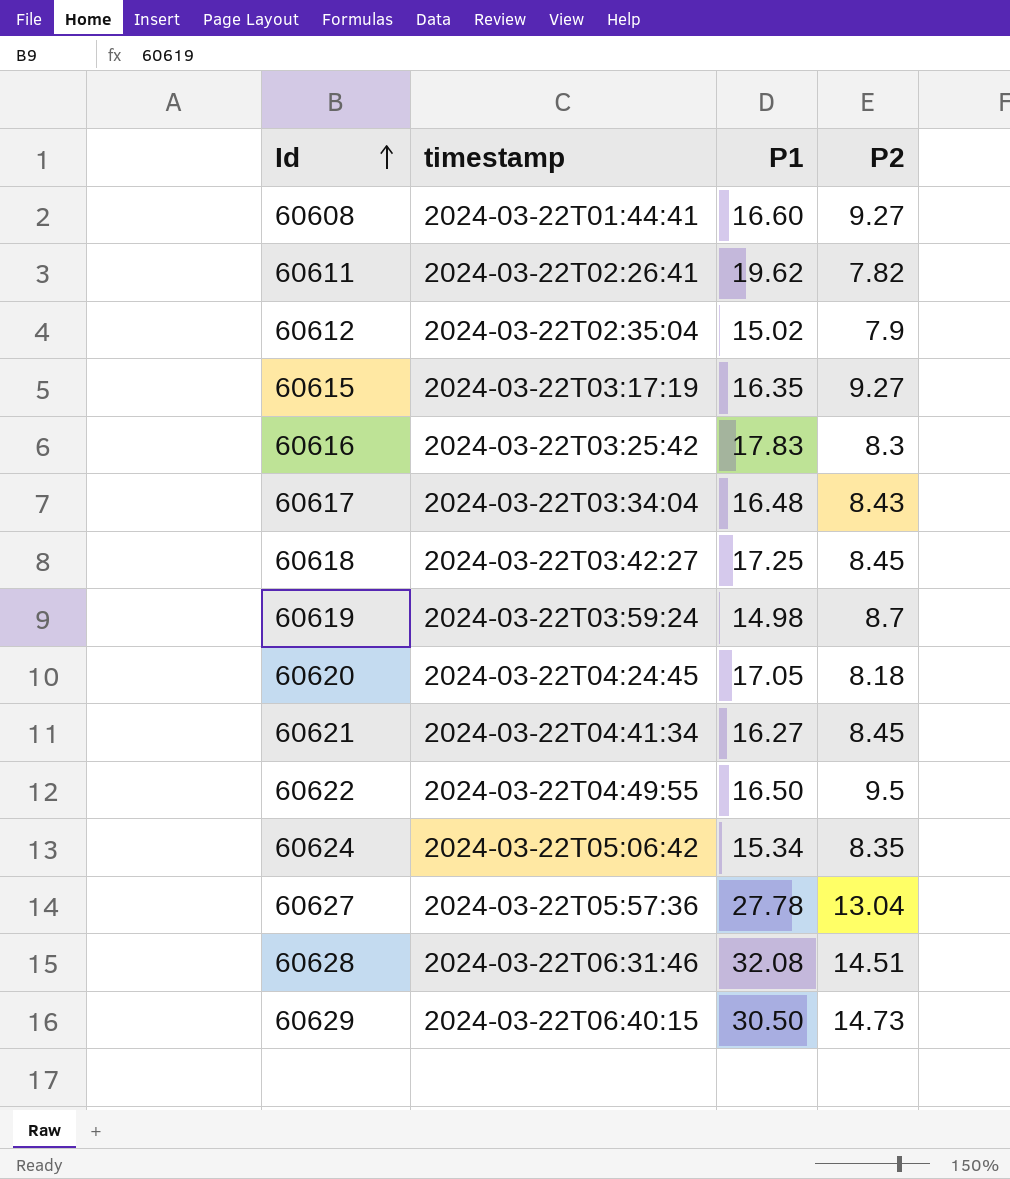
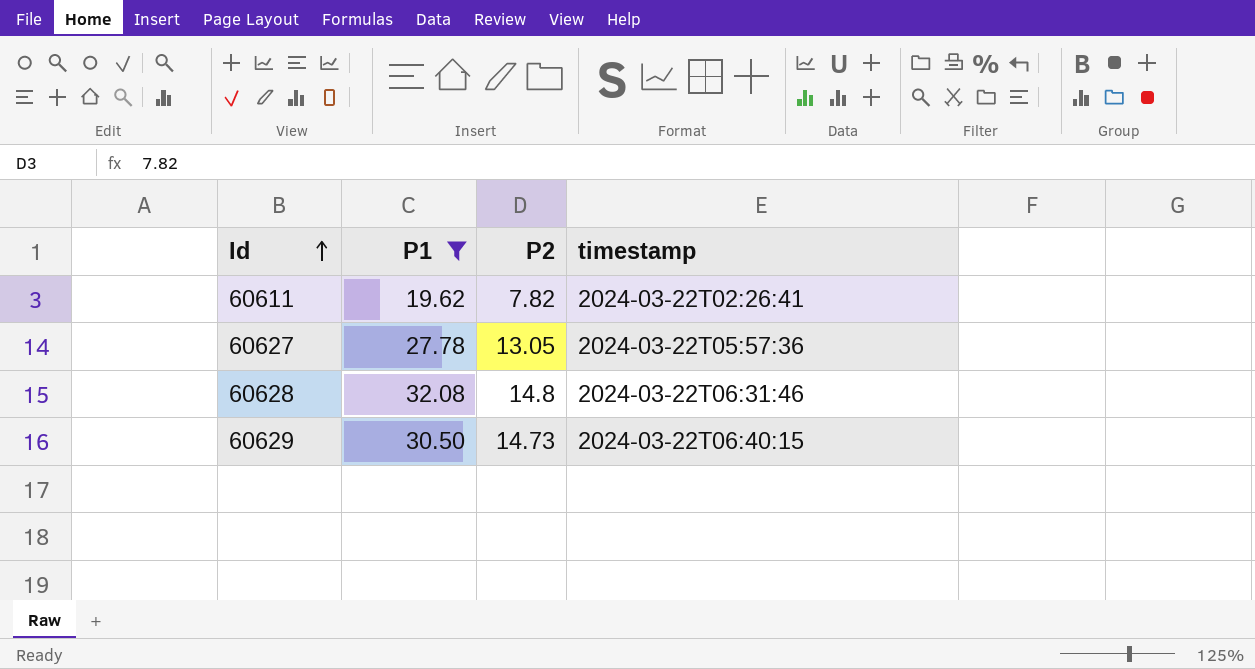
filter: none -> P1 >= 19.62
column timestamp | position: 2 -> 4
60627 | P2: 13.04 -> 13.05
60628 | P2: 14.51 -> 14.8

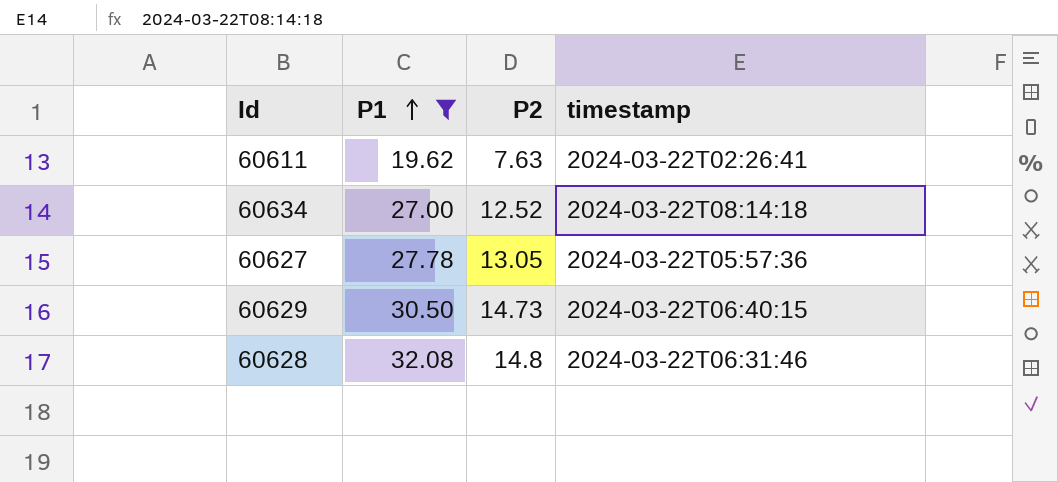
row order: Id ascending -> P1 ascending
60611 | P2: 7.82 -> 7.63
row 60634: none -> 27.00 | 12.52 | 2024-03-22T08:14:18

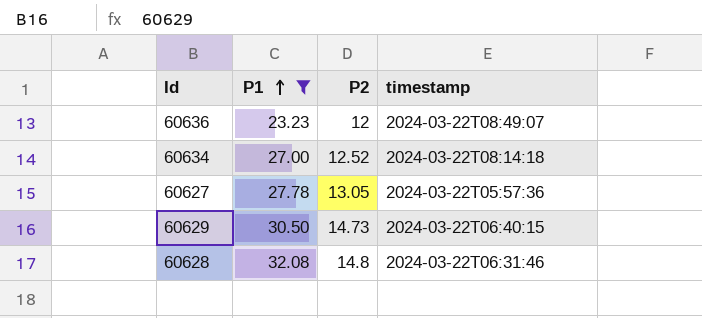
row 60611: 19.62 | 7.63 | 2024-03-22T02:26:41 -> none
row 60636: none -> 23.23 | 12 | 2024-03-22T08:49:07

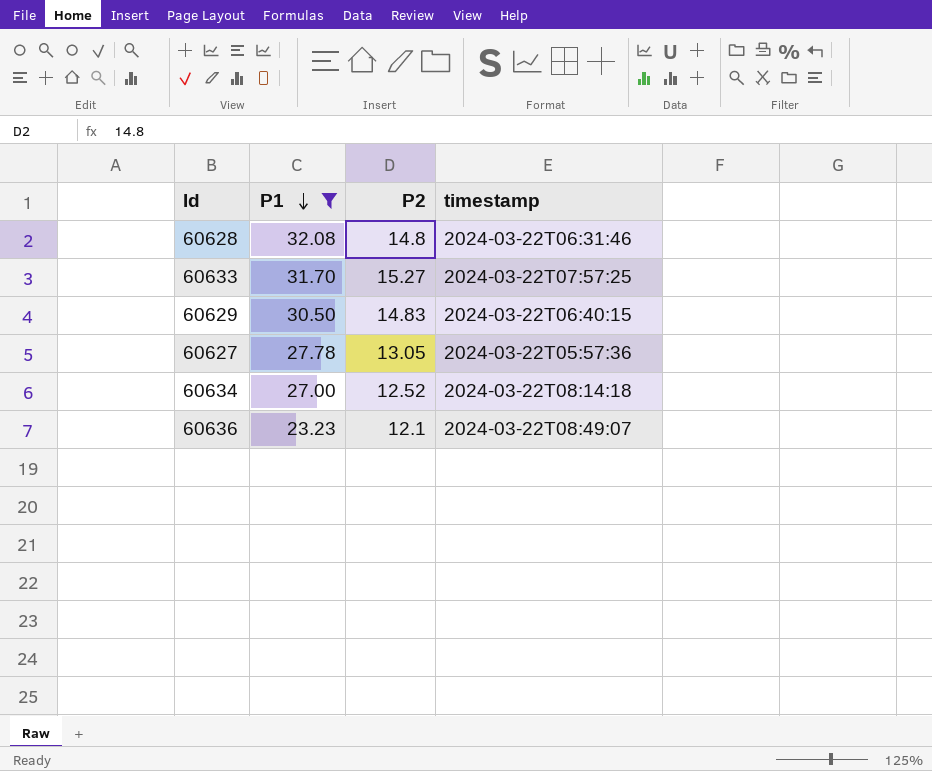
row order: P1 ascending -> P1 descending
row 60633: none -> 31.70 | 15.27 | 2024-03-22T07:57:25
60629 | P2: 14.73 -> 14.83
60636 | P2: 12 -> 12.1

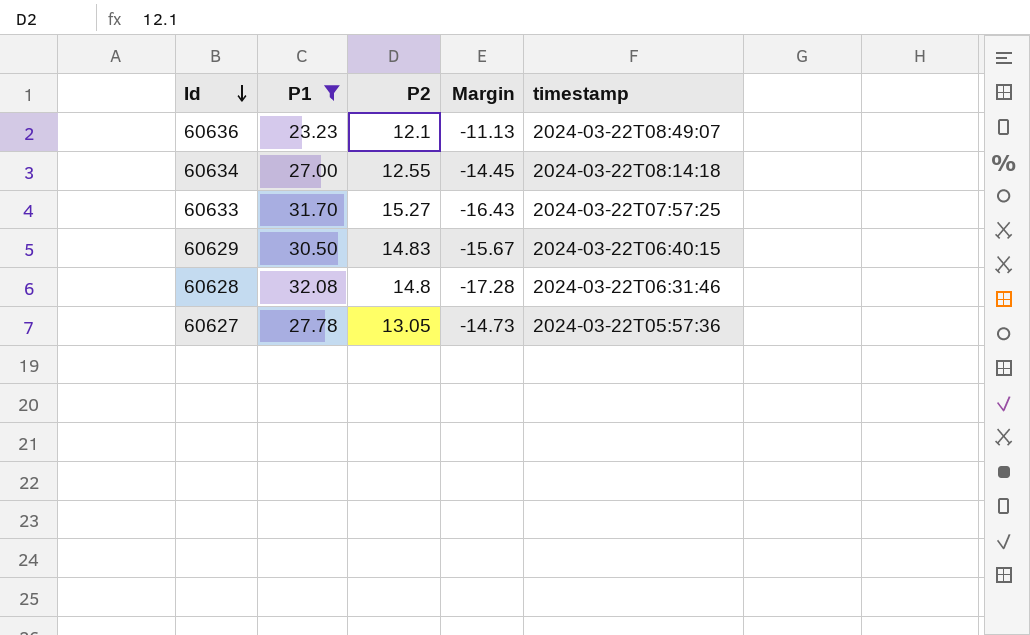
row order: P1 descending -> Id descending
column Margin | formula: none -> [P2] - [P1]
60634 | P2: 12.52 -> 12.55

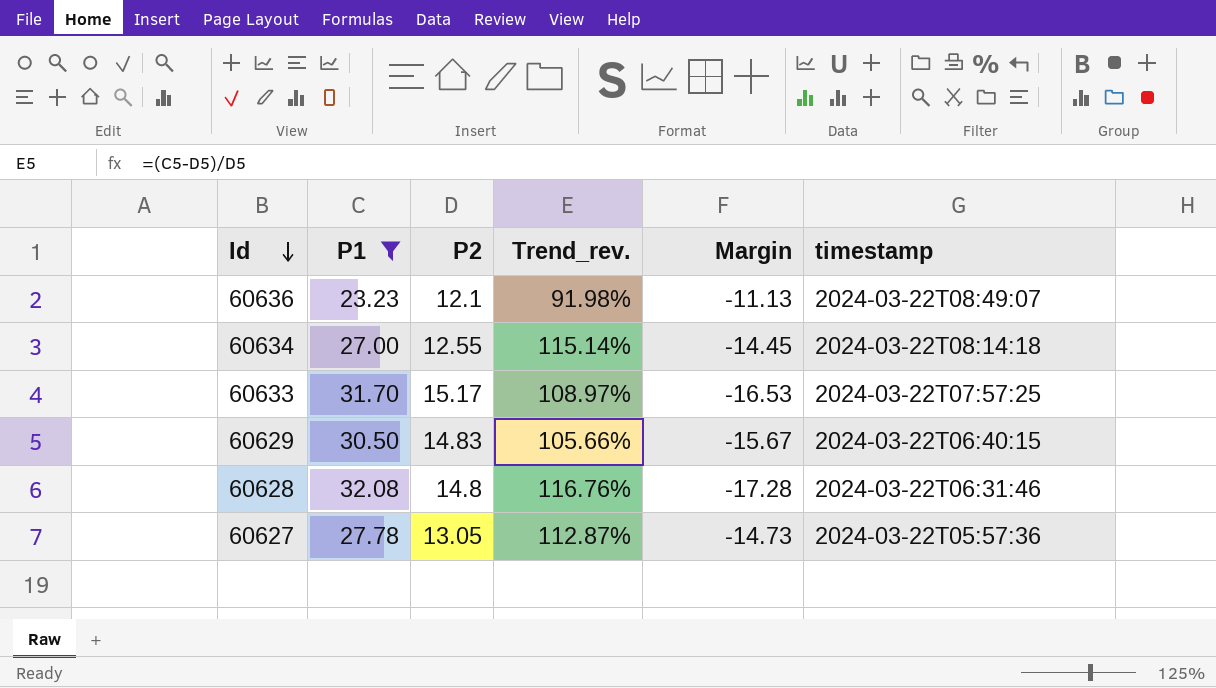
column Trend_rev. | formula: none -> ([P1] - [P2]) / [P2]
60633 | P2: 15.27 -> 15.17
60633 | Margin: -16.43 -> -16.53

